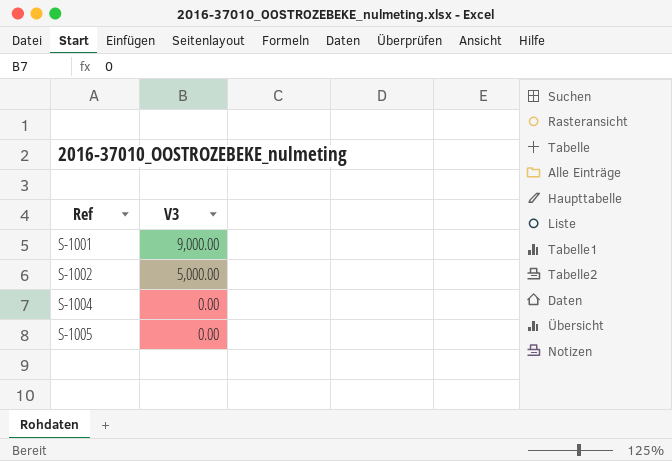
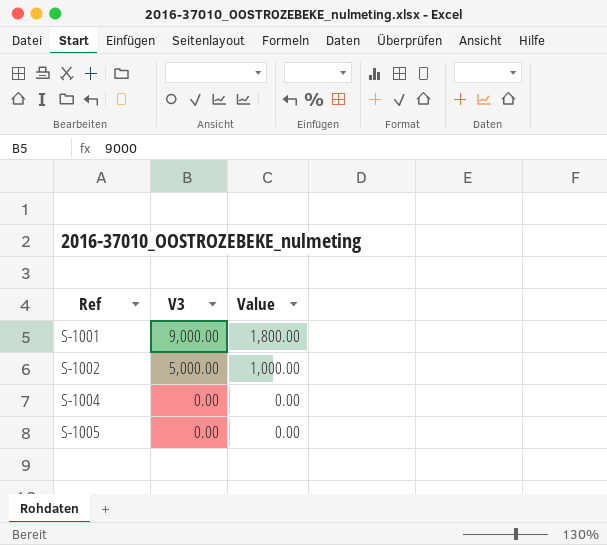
column Value | formula: none -> [V3] * 0.2

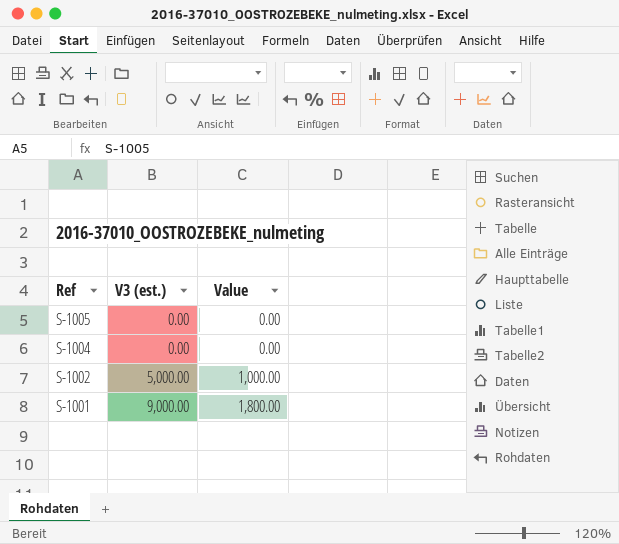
row order: Ref ascending -> Ref descending
column name: V3 -> V3 (est.)

